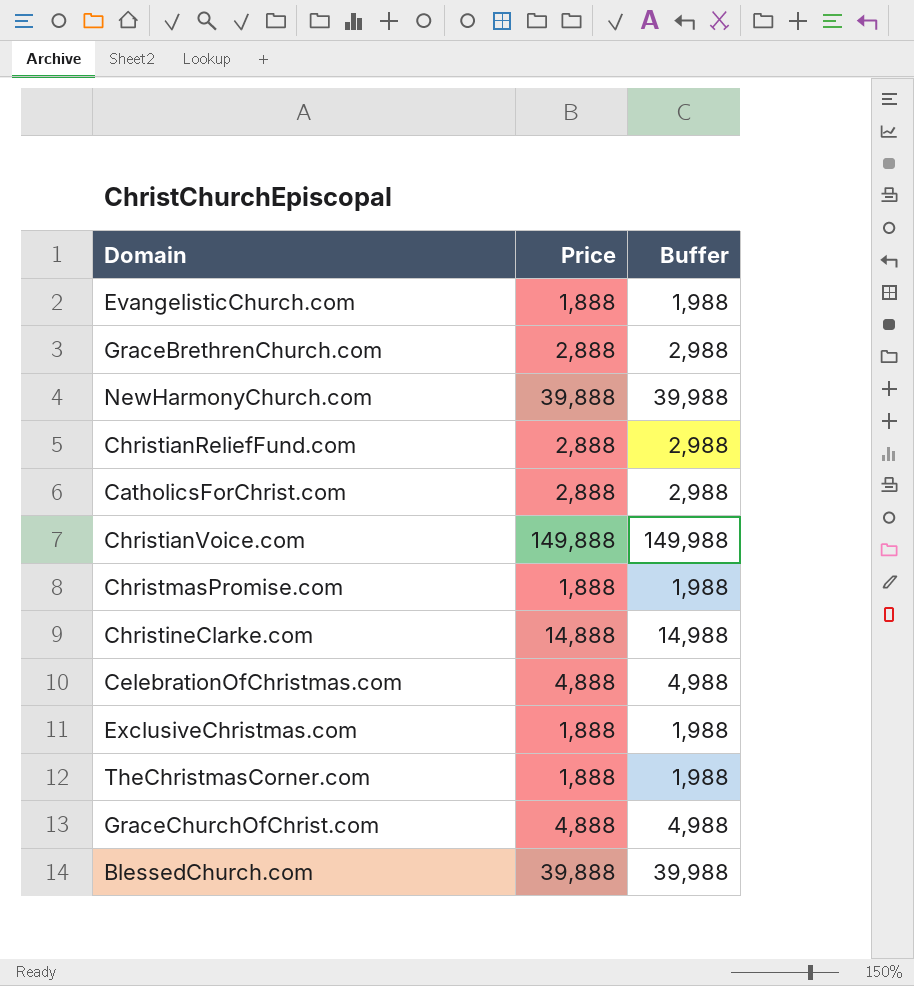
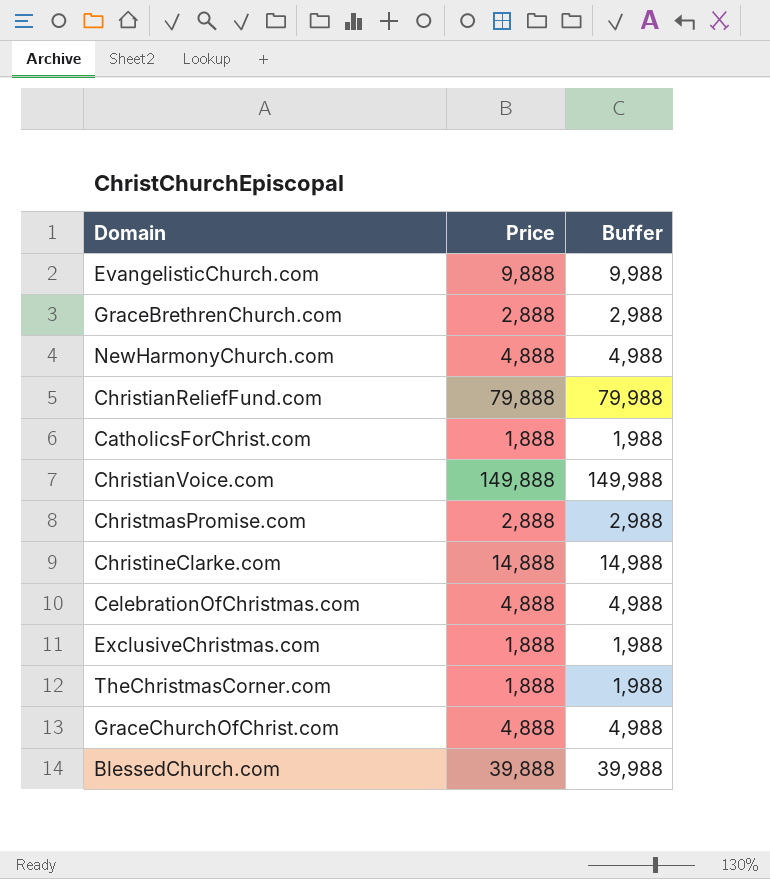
EvangelisticChurch.com | Price: 1,888 -> 9,888
EvangelisticChurch.com | Buffer: 1,988 -> 9,988
NewHarmonyChurch.com | Price: 39,888 -> 4,888
NewHarmonyChurch.com | Buffer: 39,988 -> 4,988
ChristianReliefFund.com | Price: 2,888 -> 79,888
ChristianReliefFund.com | Buffer: 2,988 -> 79,988
CatholicsForChrist.com | Price: 2,888 -> 1,888
CatholicsForChrist.com | Buffer: 2,988 -> 1,988
ChristmasPromise.com | Price: 1,888 -> 2,888
ChristmasPromise.com | Buffer: 1,988 -> 2,988

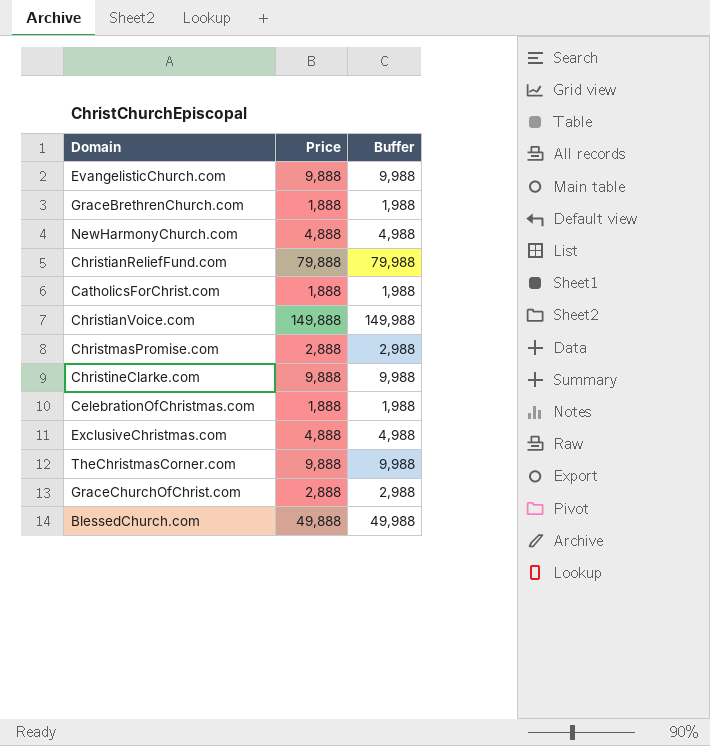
GraceBrethrenChurch.com | Price: 2,888 -> 1,888
GraceBrethrenChurch.com | Buffer: 2,988 -> 1,988
ChristineClarke.com | Price: 14,888 -> 9,888
ChristineClarke.com | Buffer: 14,988 -> 9,988
CelebrationOfChristmas.com | Price: 4,888 -> 1,888
CelebrationOfChristmas.com | Buffer: 4,988 -> 1,988
ExclusiveChristmas.com | Price: 1,888 -> 4,888
ExclusiveChristmas.com | Buffer: 1,988 -> 4,988
TheChristmasCorner.com | Price: 1,888 -> 9,888
TheChristmasCorner.com | Buffer: 1,988 -> 9,988
GraceChurchOfChrist.com | Price: 4,888 -> 2,888
GraceChurchOfChrist.com | Buffer: 4,988 -> 2,988
BlessedChurch.com | Price: 39,888 -> 49,888
BlessedChurch.com | Buffer: 39,988 -> 49,988

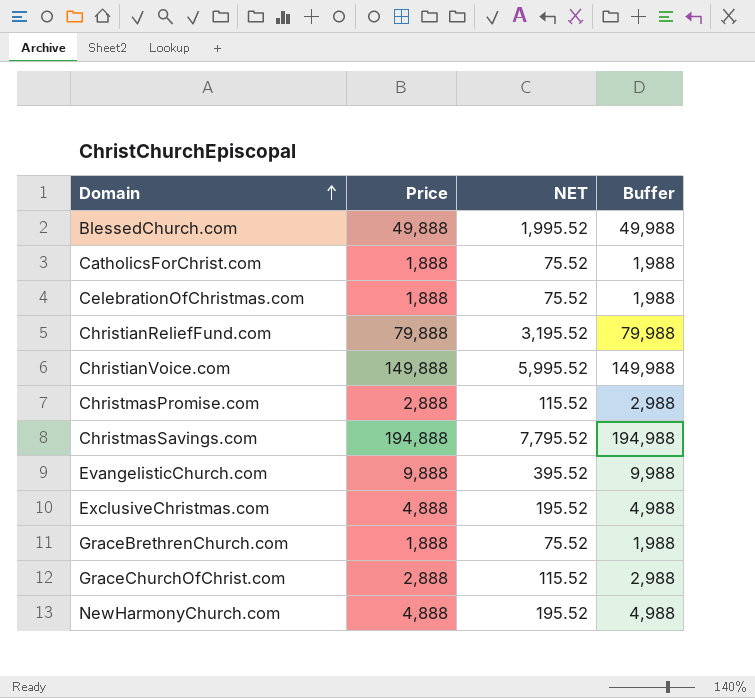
row order: none -> Domain ascending
column NET | formula: none -> [Price] * 0.04
row ChristineClarke.com: 9,888 | 9,988 -> none
row TheChristmasCorner.com: 9,888 | 9,988 -> none
row ChristmasSavings.com: none -> 194,888 | 7,795.52 | 194,988

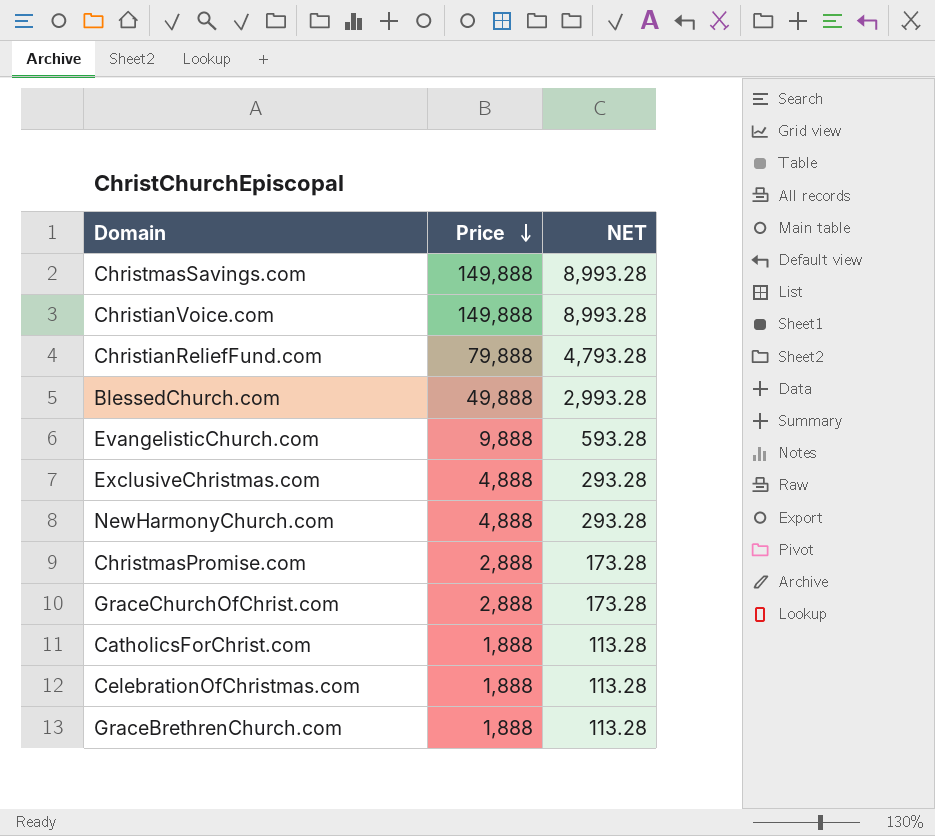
row order: Domain ascending -> Price descending
column Buffer | formula: [Price] + 100 -> none
column NET | formula: [Price] * 0.04 -> [Price] * 0.06
ChristmasSavings.com | Price: 194,888 -> 149,888

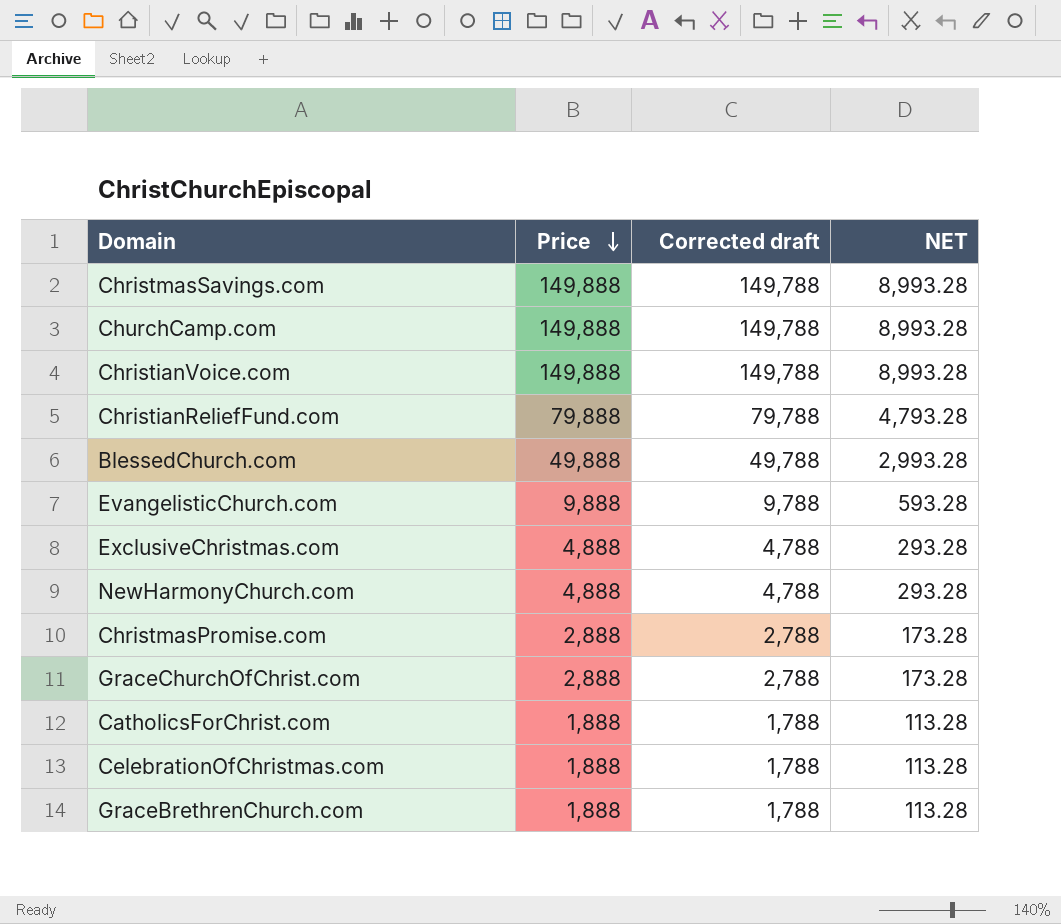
column Corrected draft | formula: none -> [Price] - 100
row ChurchCamp.com: none -> 149,888 | 149,788 | 8,993.28

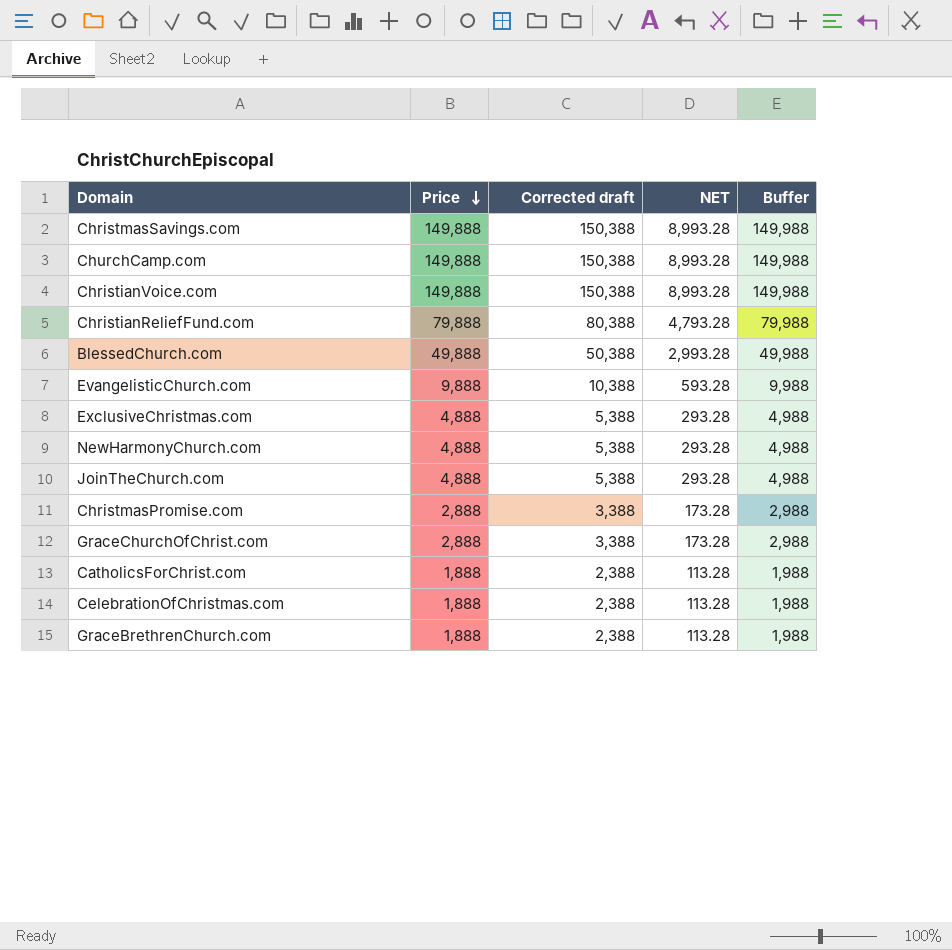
column Corrected draft | formula: [Price] - 100 -> [Price] + 500
column Buffer | formula: none -> [Price] + 100
row JoinTheChurch.com: none -> 4,888 | 5,388 | 293.28 | 4,988

